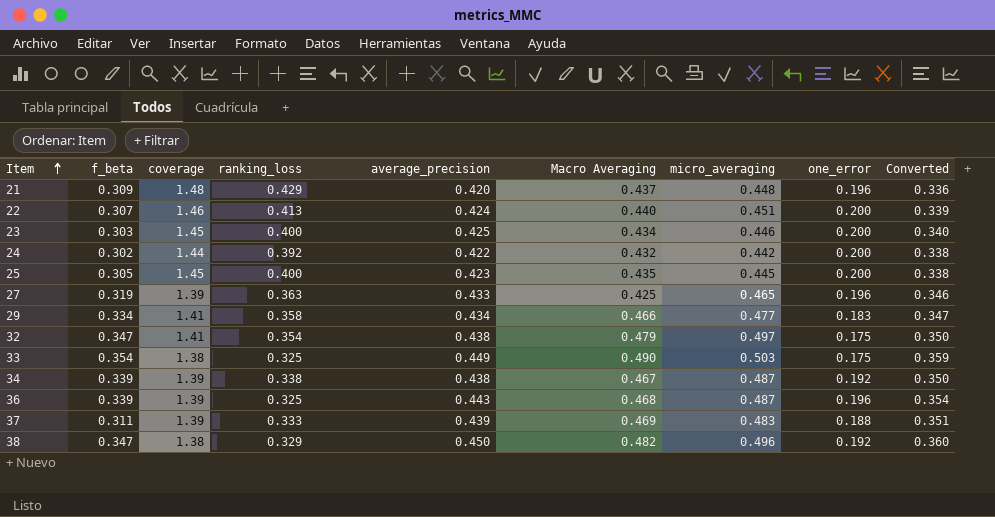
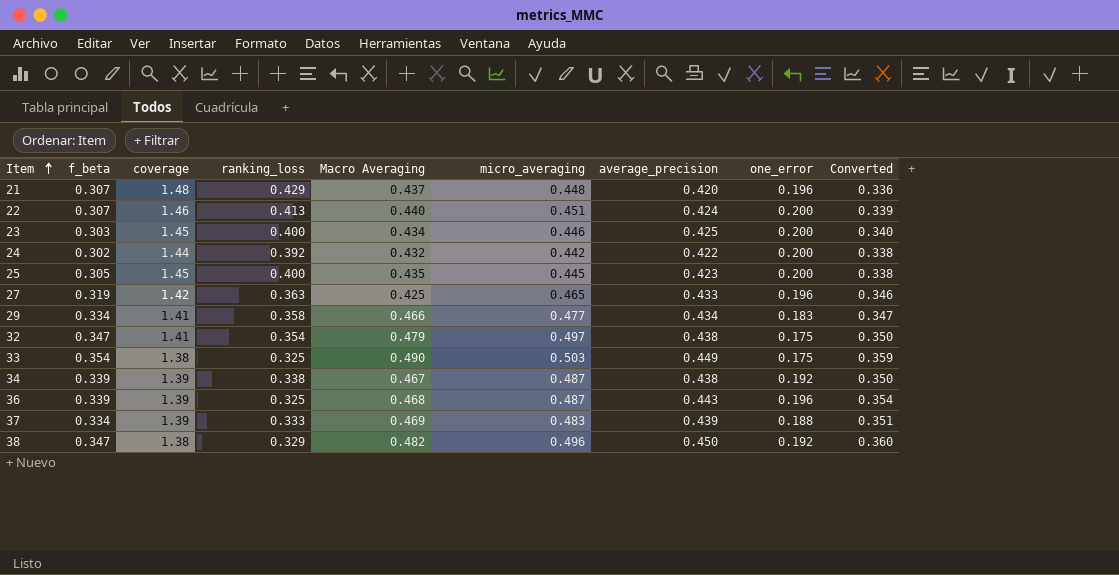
column average_precision | position: 5 -> 7
21 | f_beta: 0.309 -> 0.307
27 | coverage: 1.39 -> 1.42
37 | f_beta: 0.311 -> 0.334

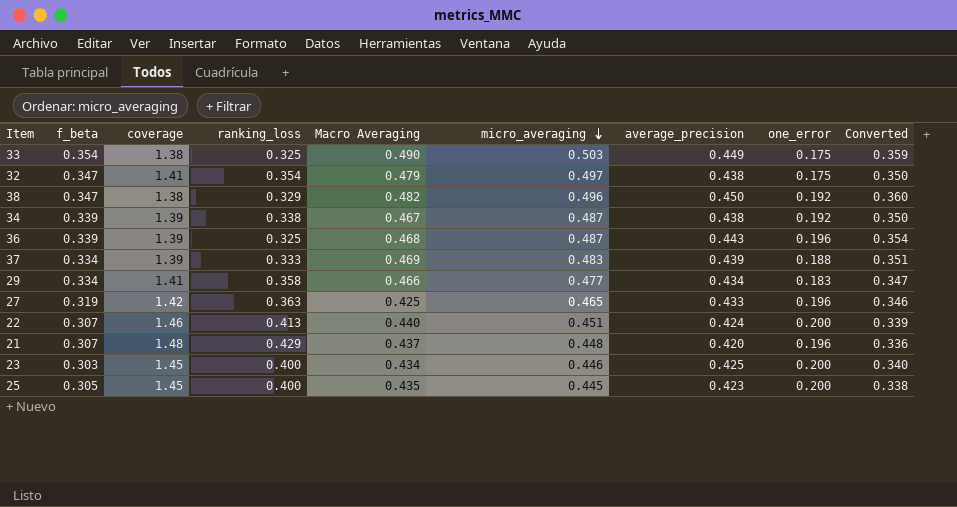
row order: Item ascending -> micro_averaging descending
row 24: 0.302 | 1.44 | 0.392 | 0.432 | 0.442 | 0.422 | 0.200 | 0.338 -> none

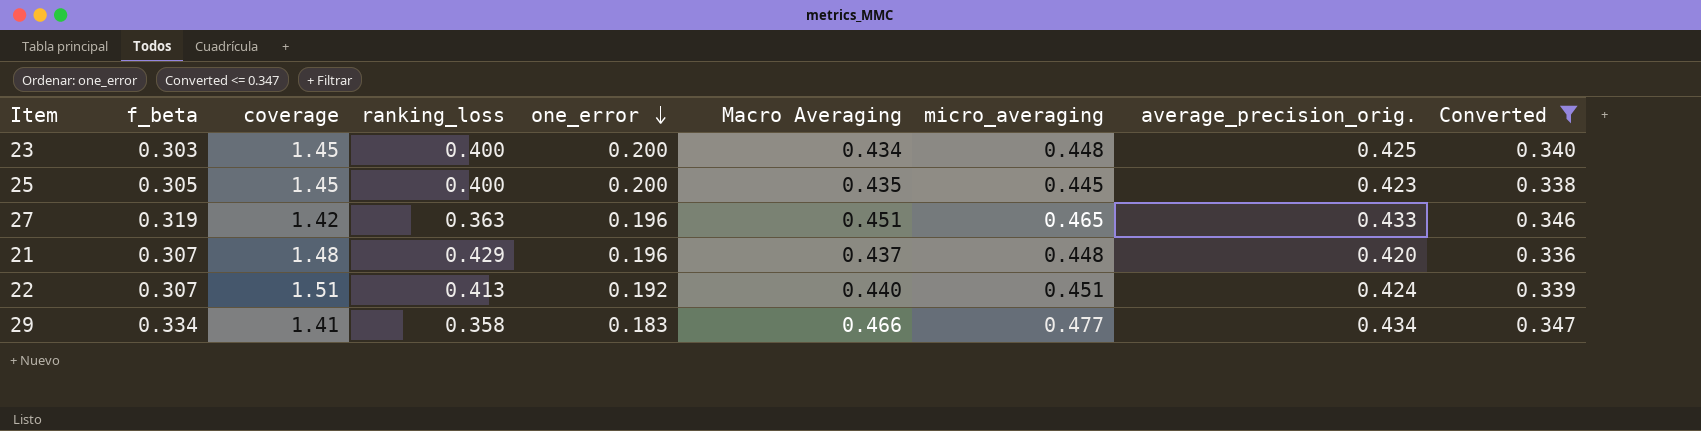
filter: none -> Converted <= 0.347
row order: micro_averaging descending -> one_error descending
column one_error | position: 8 -> 5
column name: average_precision -> average_precision_orig.
23 | micro_averaging: 0.446 -> 0.448
27 | Macro Averaging: 0.425 -> 0.451
22 | coverage: 1.46 -> 1.51
22 | one_error: 0.200 -> 0.192

